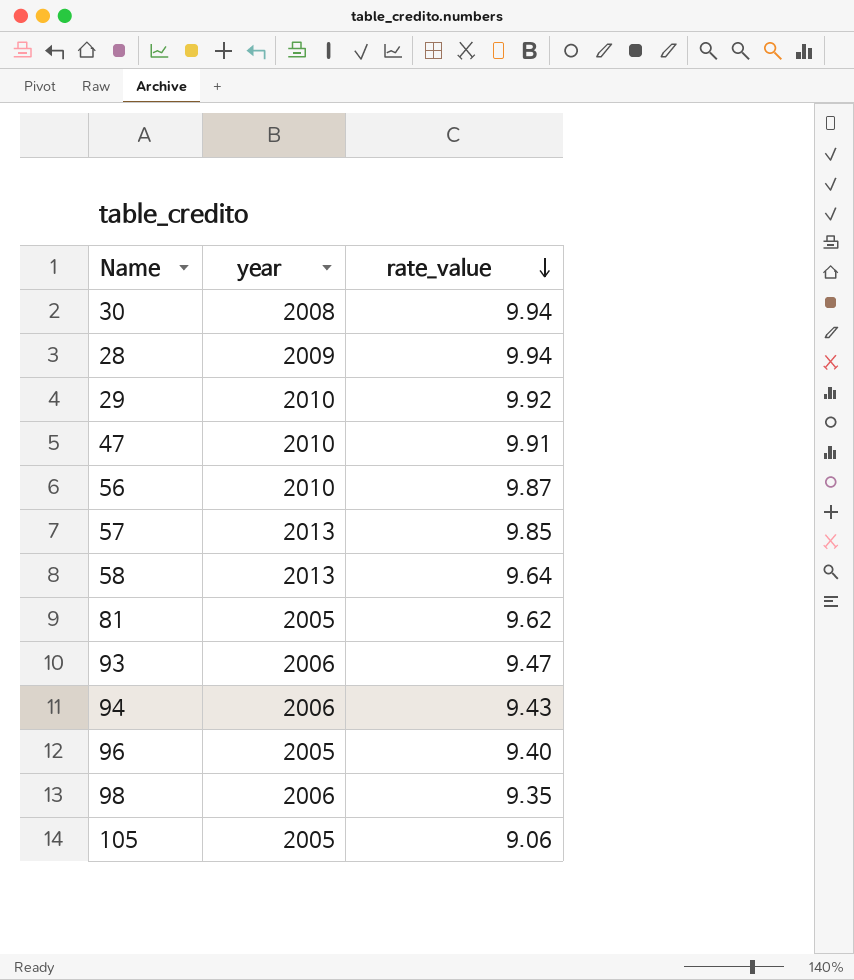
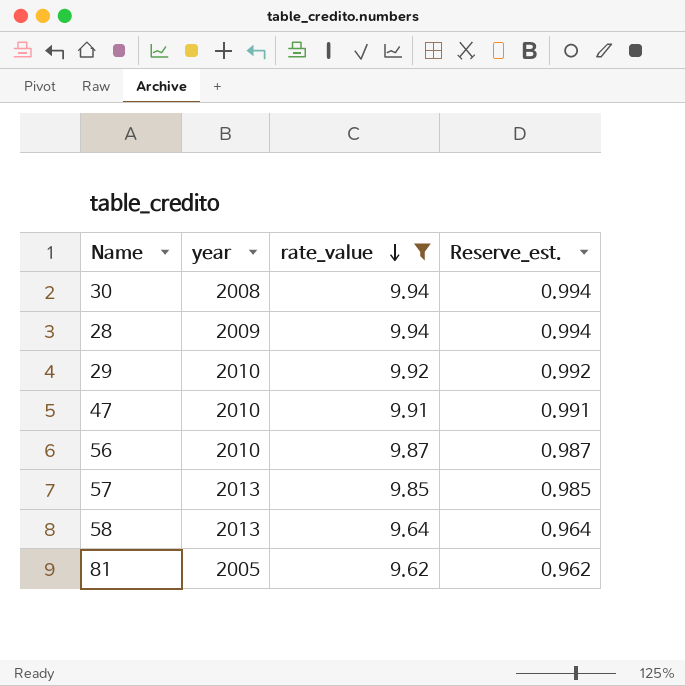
filter: none -> rate_value >= 9.62
column Reserve_est. | formula: none -> [rate_value] * 0.1

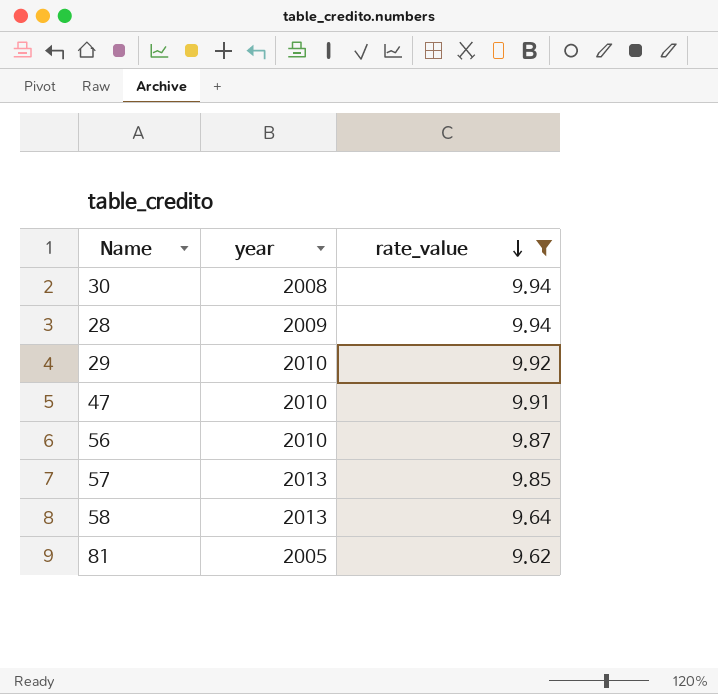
column Reserve_est. | formula: [rate_value] * 0.1 -> none

